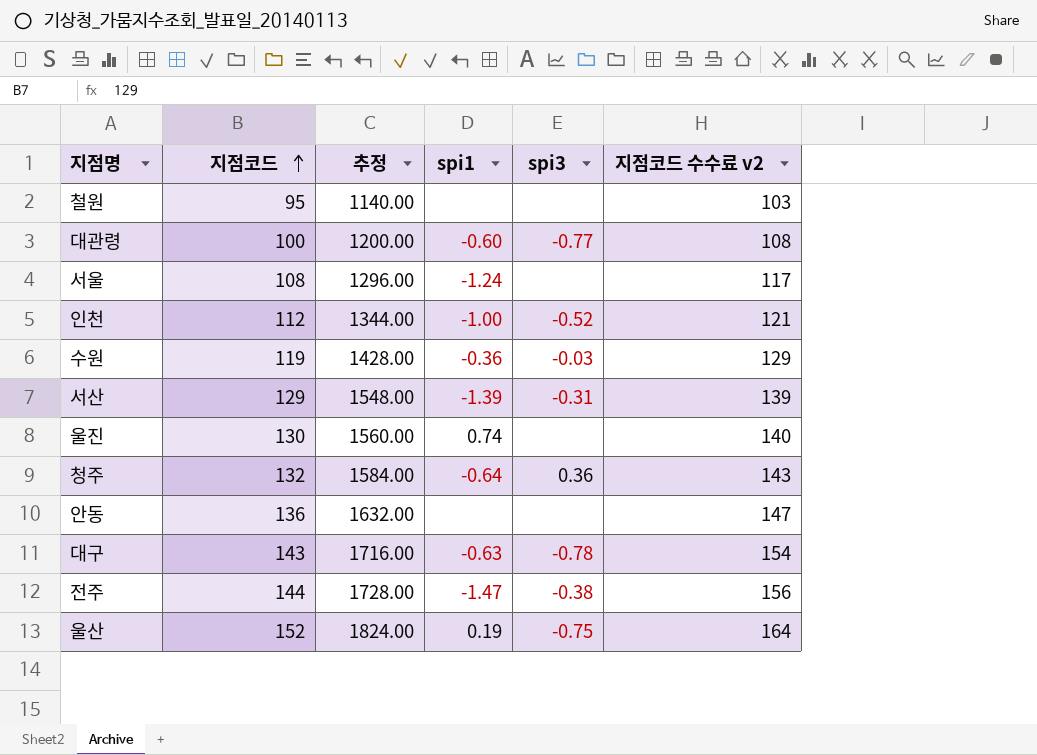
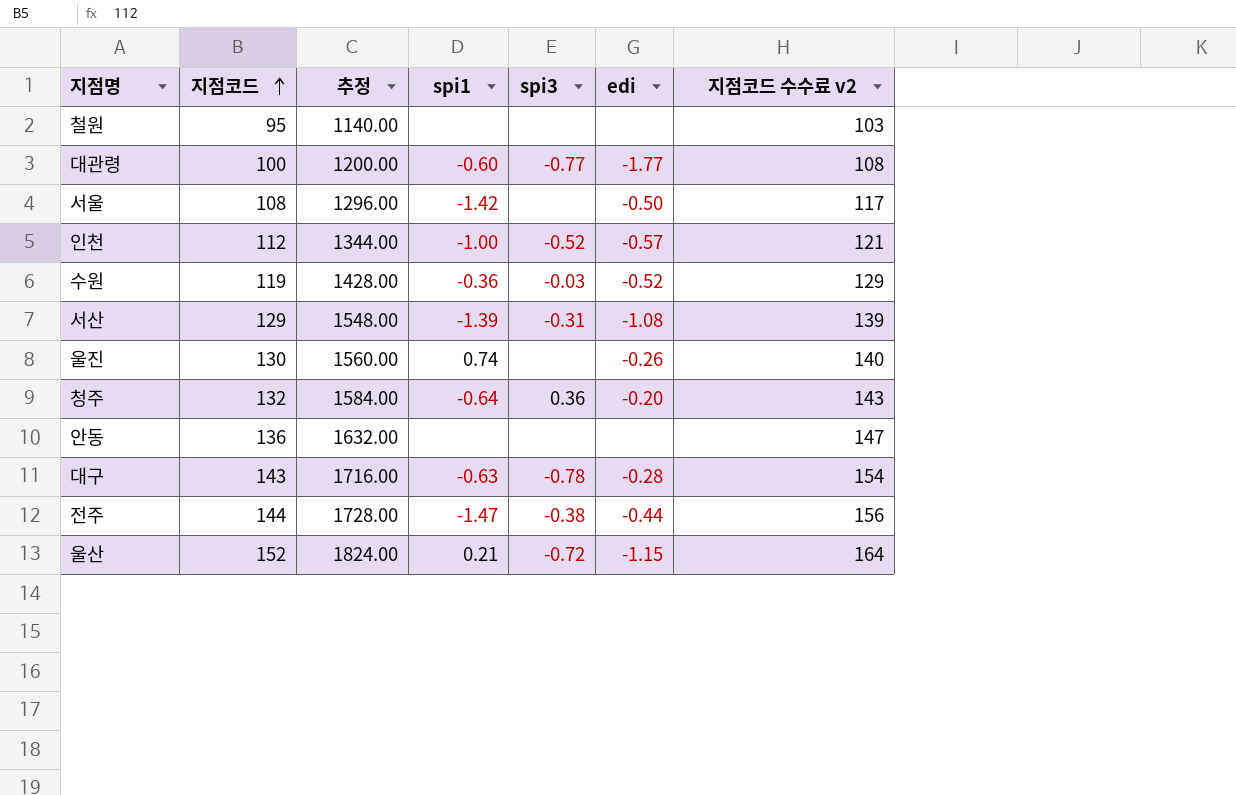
column edi | position: none -> 6
서울 | spi1: -1.24 -> -1.42
울산 | spi1: 0.19 -> 0.21
울산 | spi3: -0.75 -> -0.72

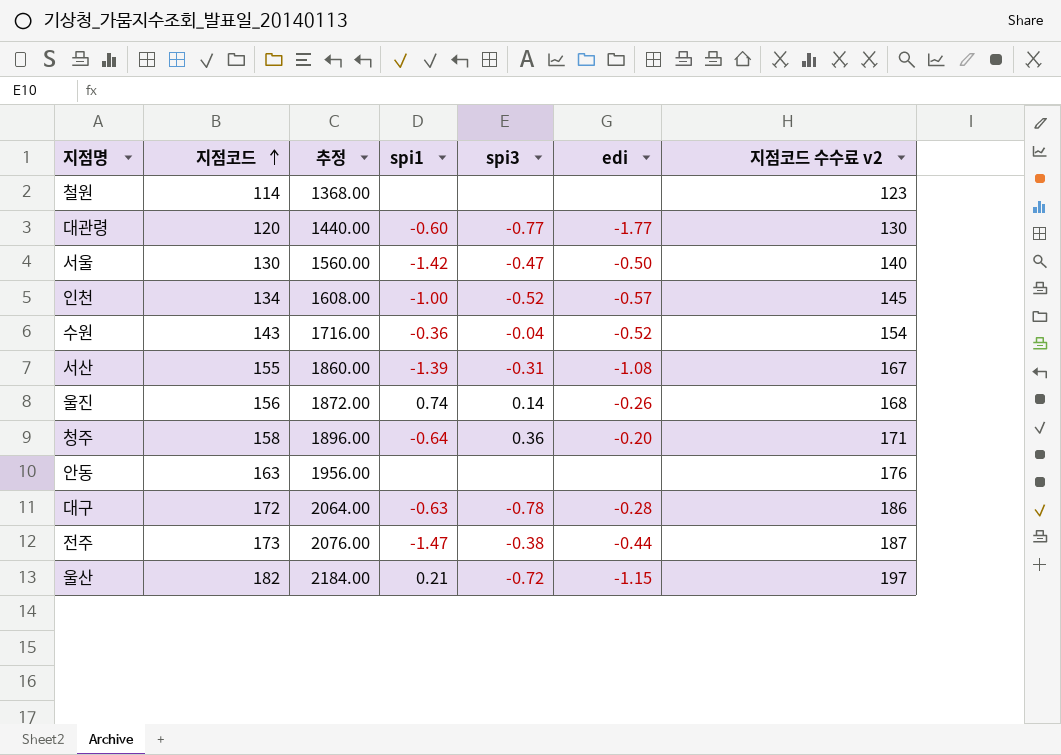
철원 | 지점코드: 95 -> 114
철원 | 추정: 1140.00 -> 1368.00
철원 | 지점코드 수수료 v2: 103 -> 123
대관령 | 지점코드: 100 -> 120
대관령 | 추정: 1200.00 -> 1440.00
대관령 | 지점코드 수수료 v2: 108 -> 130
서울 | 지점코드: 108 -> 130
서울 | 추정: 1296.00 -> 1560.00
서울 | spi3: none -> -0.47
서울 | 지점코드 수수료 v2: 117 -> 140
인천 | 지점코드: 112 -> 134
인천 | 추정: 1344.00 -> 1608.00
인천 | 지점코드 수수료 v2: 121 -> 145
수원 | 지점코드: 119 -> 143
수원 | 추정: 1428.00 -> 1716.00
수원 | spi3: -0.03 -> -0.04
수원 | 지점코드 수수료 v2: 129 -> 154
서산 | 지점코드: 129 -> 155
서산 | 추정: 1548.00 -> 1860.00
서산 | 지점코드 수수료 v2: 139 -> 167
울진 | 지점코드: 130 -> 156
울진 | 추정: 1560.00 -> 1872.00
울진 | spi3: none -> 0.14
울진 | 지점코드 수수료 v2: 140 -> 168
청주 | 지점코드: 132 -> 158
청주 | 추정: 1584.00 -> 1896.00
청주 | 지점코드 수수료 v2: 143 -> 171
안동 | 지점코드: 136 -> 163
안동 | 추정: 1632.00 -> 1956.00
안동 | 지점코드 수수료 v2: 147 -> 176
대구 | 지점코드: 143 -> 172
대구 | 추정: 1716.00 -> 2064.00
대구 | 지점코드 수수료 v2: 154 -> 186
전주 | 지점코드: 144 -> 173
전주 | 추정: 1728.00 -> 2076.00
전주 | 지점코드 수수료 v2: 156 -> 187
울산 | 지점코드: 152 -> 182
울산 | 추정: 1824.00 -> 2184.00
울산 | 지점코드 수수료 v2: 164 -> 197

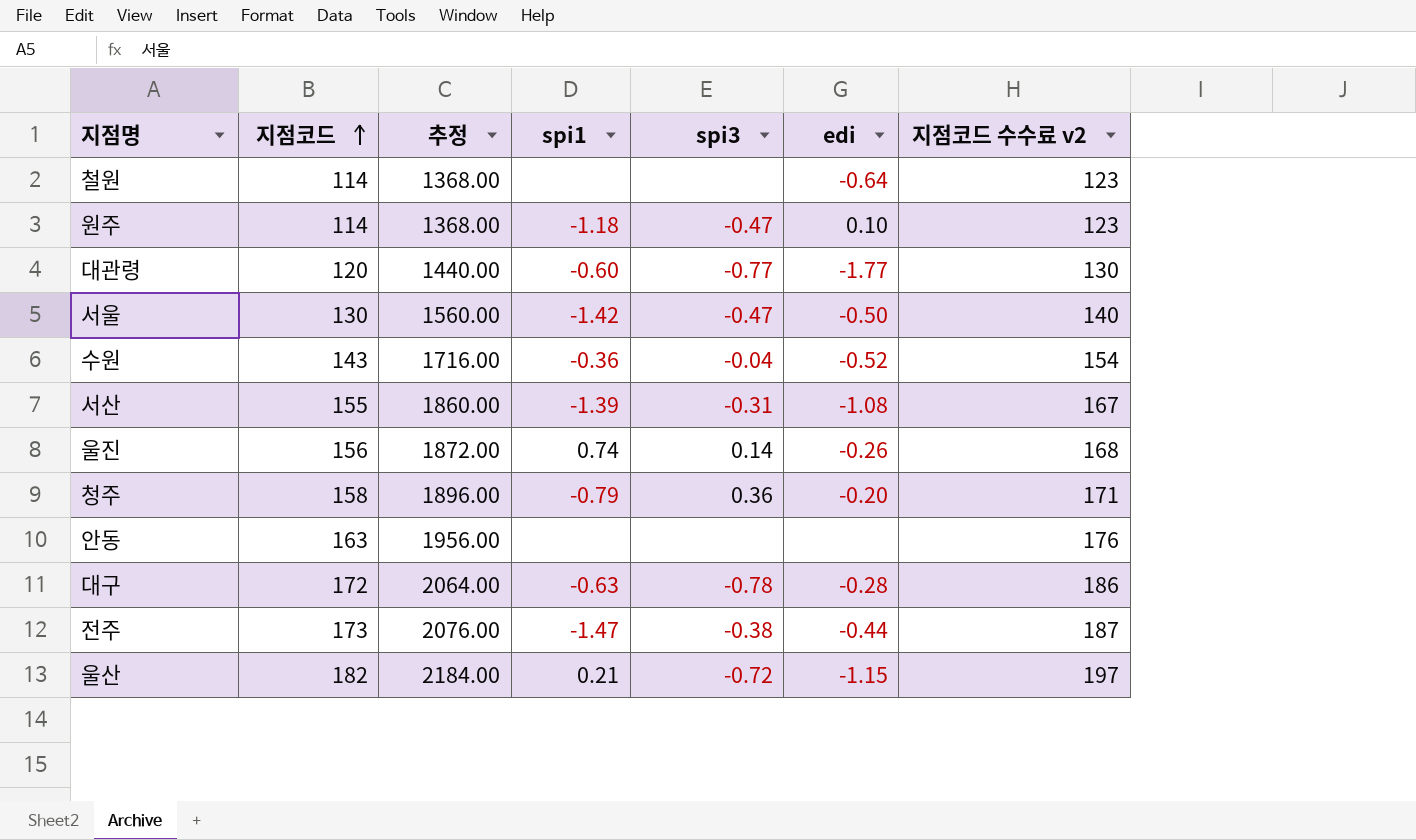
row 인천: 134 | 1608.00 | -1.00 | -0.52 | -0.57 | 145 -> none
철원 | edi: none -> -0.64
row 원주: none -> 114 | 1368.00 | -1.18 | -0.47 | 0.10 | 123
청주 | spi1: -0.64 -> -0.79

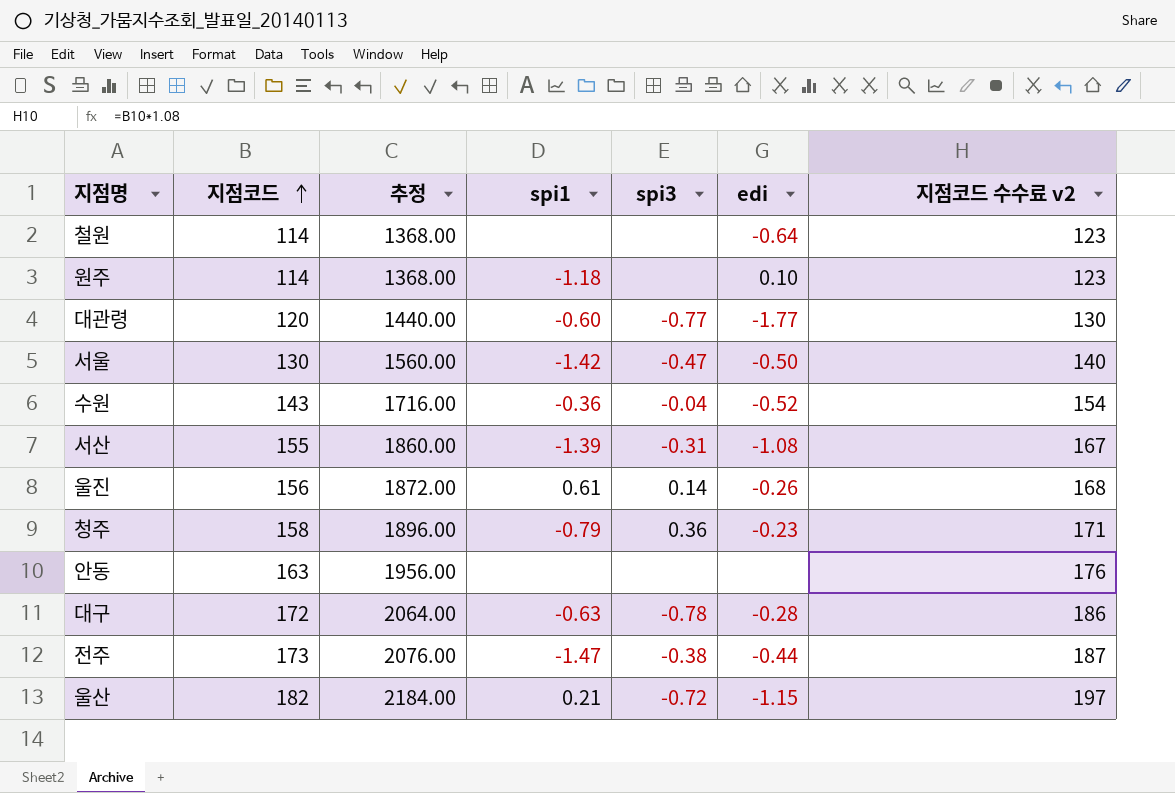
원주 | spi3: -0.47 -> none
울진 | spi1: 0.74 -> 0.61
청주 | edi: -0.20 -> -0.23

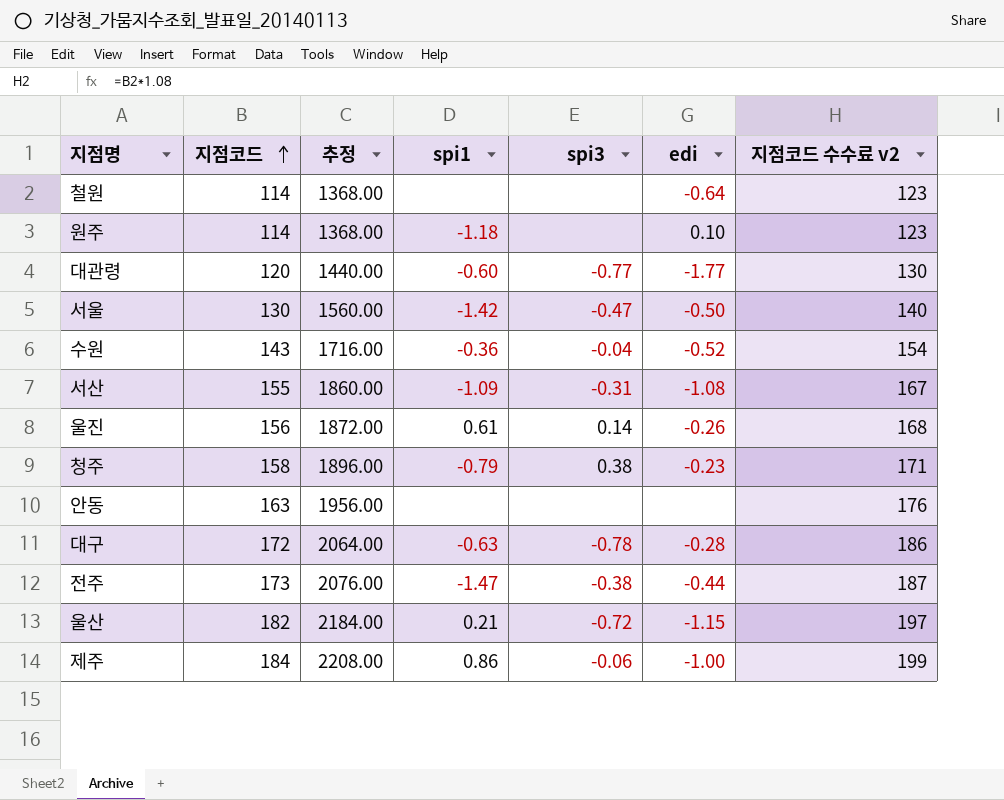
서산 | spi1: -1.39 -> -1.09
청주 | spi3: 0.36 -> 0.38
row 제주: none -> 184 | 2208.00 | 0.86 | -0.06 | -1.00 | 199

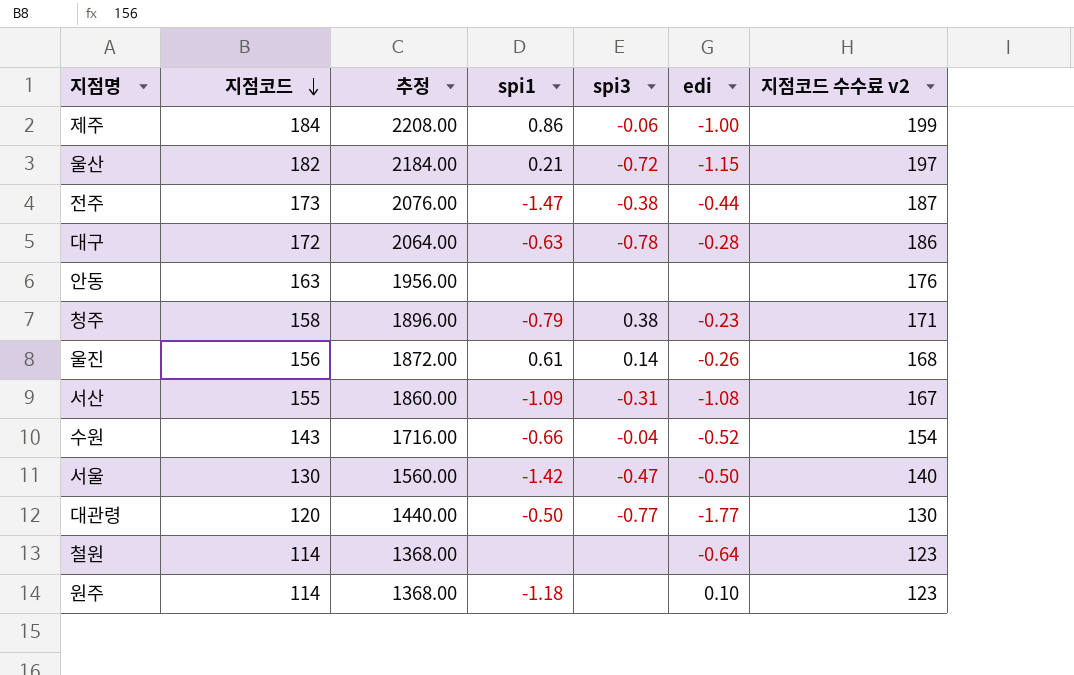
row order: 지점코드 ascending -> 지점코드 descending
수원 | spi1: -0.36 -> -0.66
대관령 | spi1: -0.60 -> -0.50

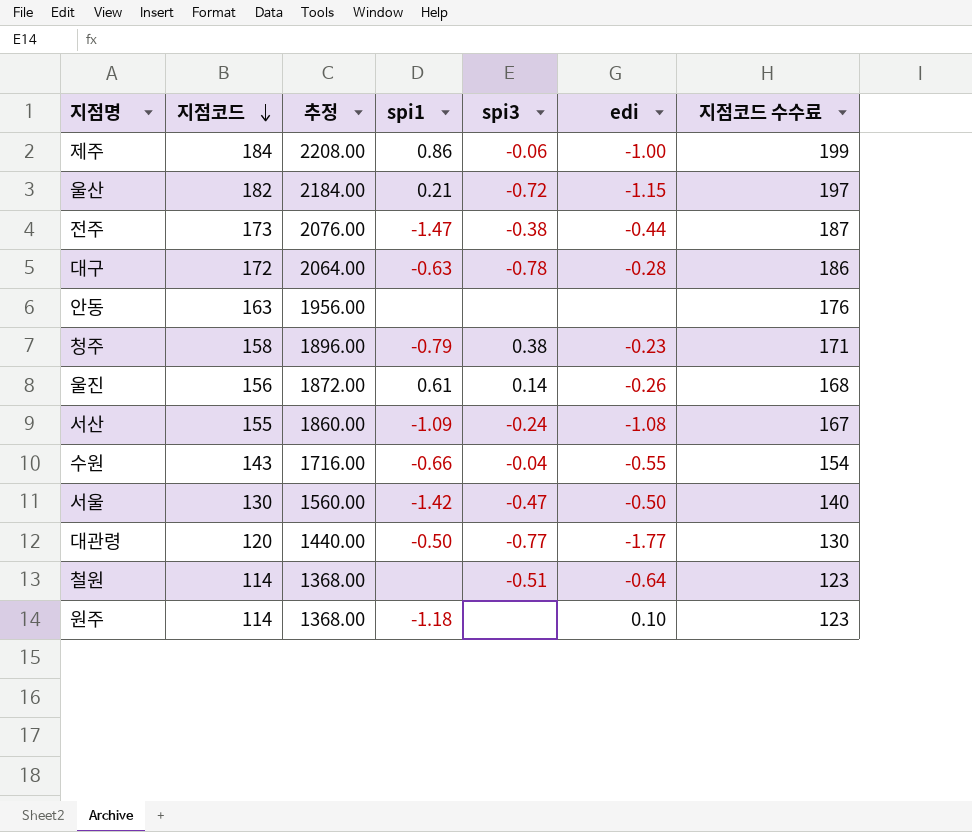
column name: 지점코드 수수료 v2 -> 지점코드 수수료
서산 | spi3: -0.31 -> -0.24
수원 | edi: -0.52 -> -0.55
철원 | spi3: none -> -0.51

